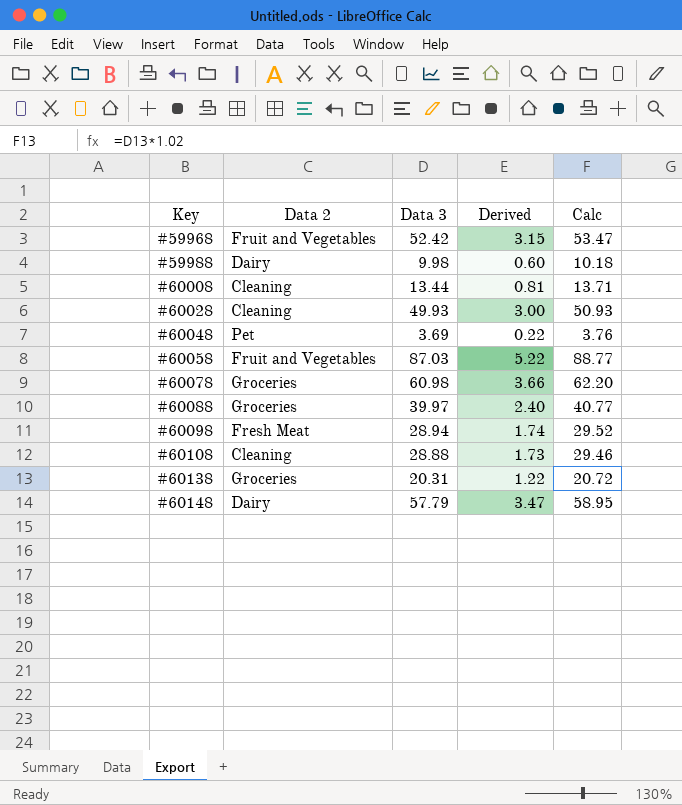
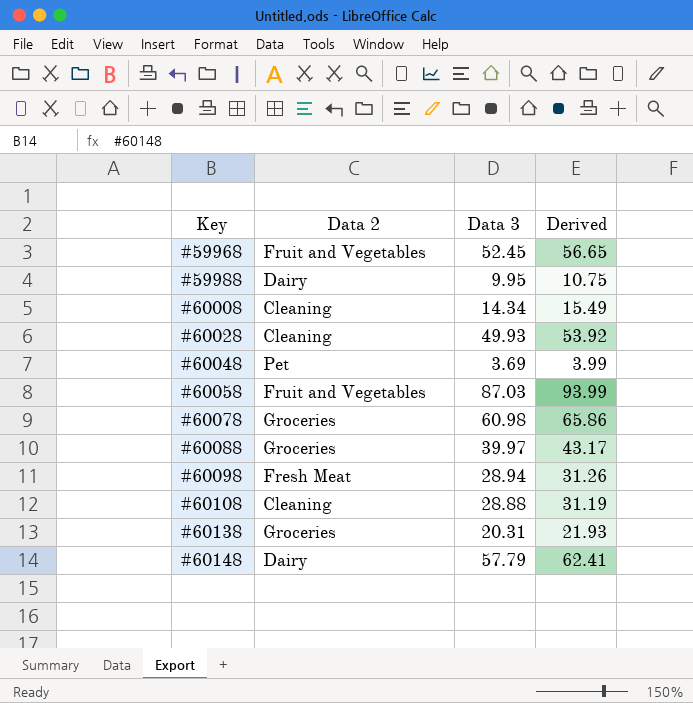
column Calc | formula: [Data 3] * 1.02 -> none
column Derived | formula: [Data 3] * 0.06 -> [Data 3] * 1.08
#59968 | Data 3: 52.42 -> 52.45
#59988 | Data 3: 9.98 -> 9.95
#60008 | Data 3: 13.44 -> 14.34

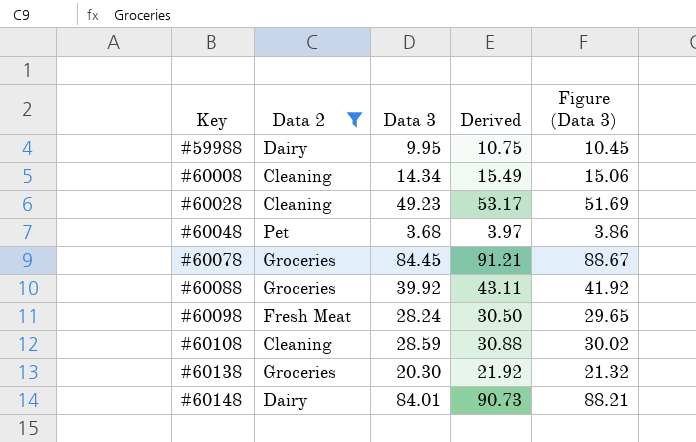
filter: none -> Data 2 != Fruit and Vegetables
column Figure (Data 3) | formula: none -> [Data 3] * 1.05
#60028 | Data 3: 49.93 -> 49.23
#60028 | Derived: 53.92 -> 53.17
#60048 | Data 3: 3.69 -> 3.68
#60048 | Derived: 3.99 -> 3.97
#60078 | Data 3: 60.98 -> 84.45
#60078 | Derived: 65.86 -> 91.21
#60088 | Data 3: 39.97 -> 39.92
#60088 | Derived: 43.17 -> 43.11
#60098 | Data 3: 28.94 -> 28.24
#60098 | Derived: 31.26 -> 30.50
#60108 | Data 3: 28.88 -> 28.59
#60108 | Derived: 31.19 -> 30.88
#60138 | Data 3: 20.31 -> 20.30
#60138 | Derived: 21.93 -> 21.92
#60148 | Data 3: 57.79 -> 84.01
#60148 | Derived: 62.41 -> 90.73

